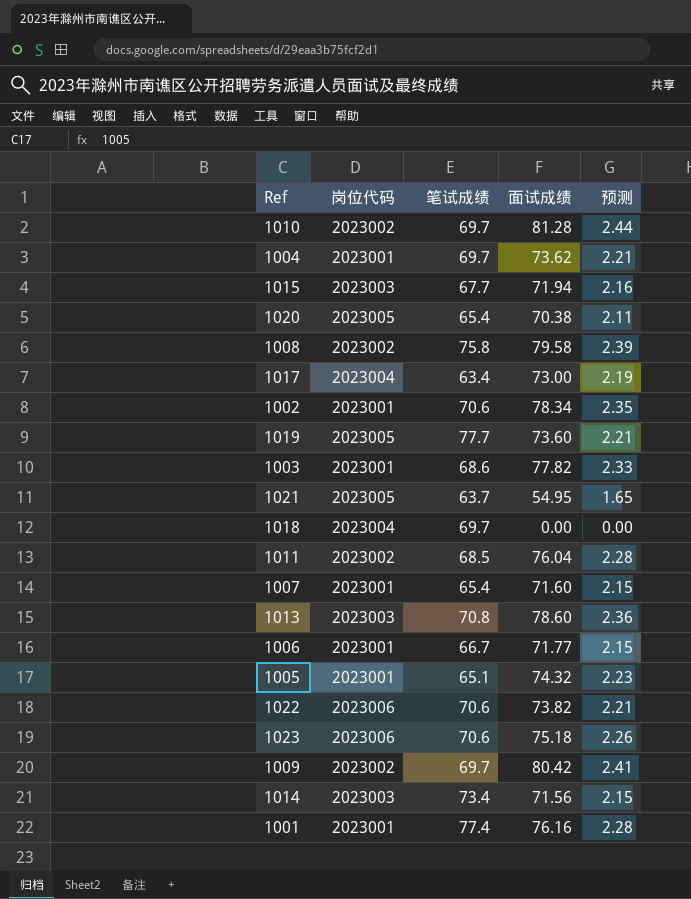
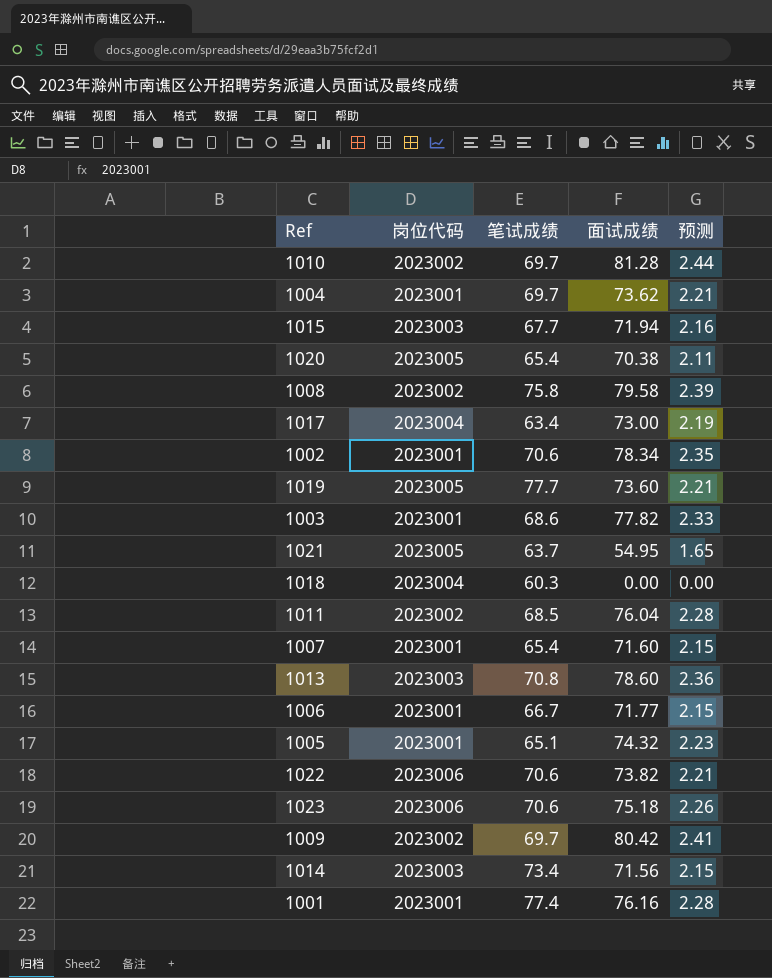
1018 | 笔试成绩: 69.7 -> 60.3

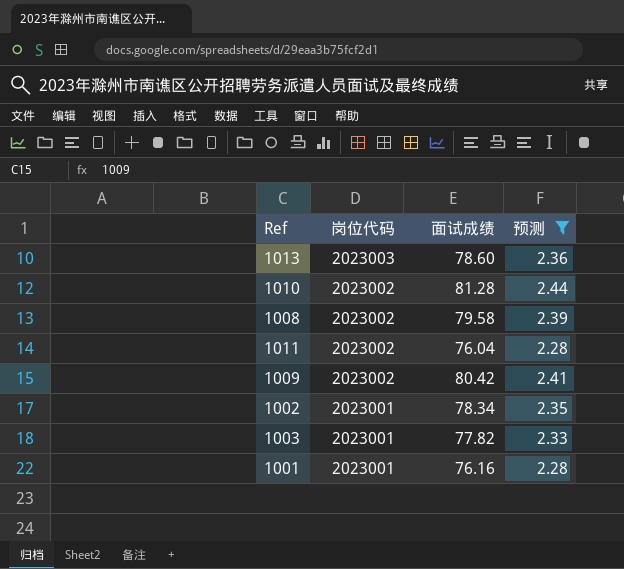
filter: none -> 预测 >= 2.28
row order: none -> 岗位代码 descending
column 笔试成绩 | position: 3 -> none

